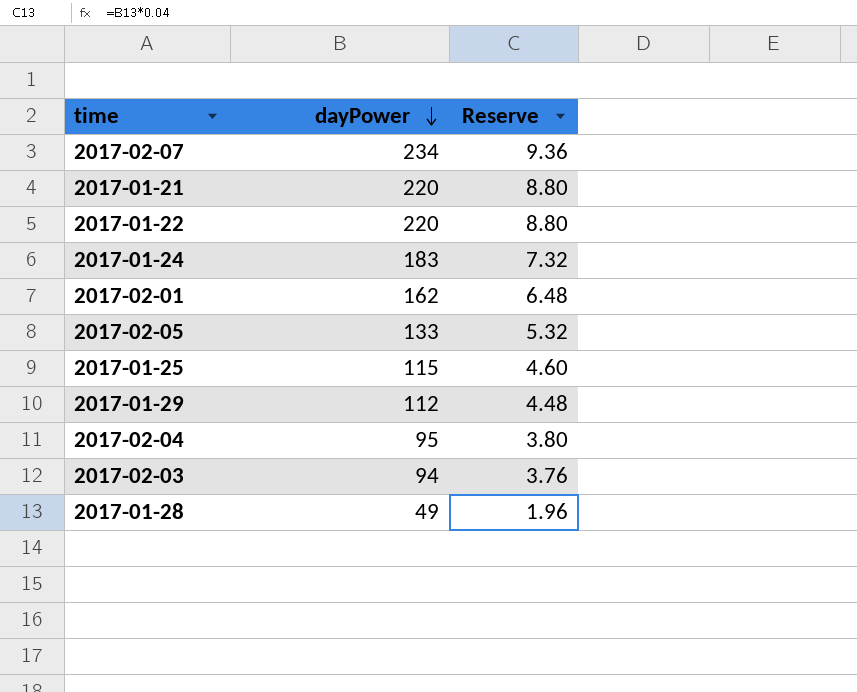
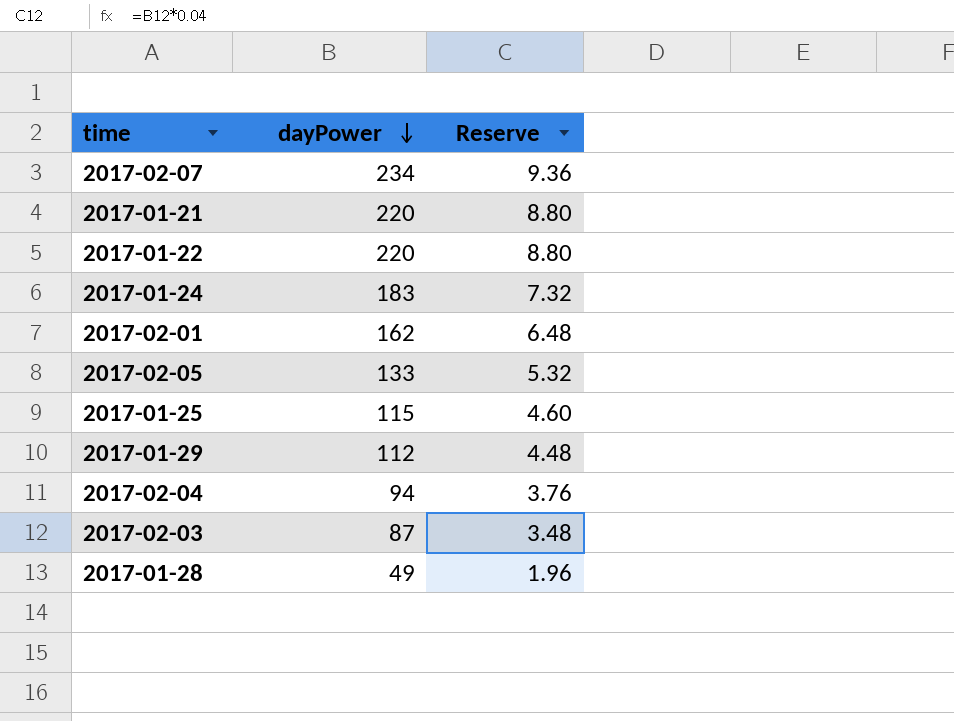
2017-02-04 | dayPower: 95 -> 94
2017-02-04 | Reserve: 3.80 -> 3.76
2017-02-03 | dayPower: 94 -> 87
2017-02-03 | Reserve: 3.76 -> 3.48

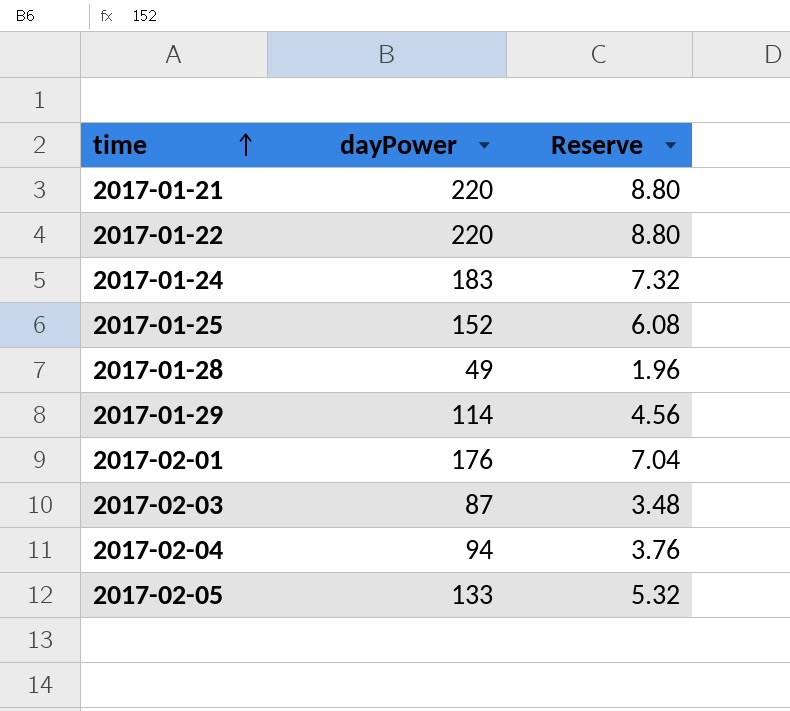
row order: dayPower descending -> time ascending
row 2017-02-07: 234 | 9.36 -> none
2017-01-25 | dayPower: 115 -> 152
2017-01-25 | Reserve: 4.60 -> 6.08
2017-01-29 | dayPower: 112 -> 114
2017-01-29 | Reserve: 4.48 -> 4.56
2017-02-01 | dayPower: 162 -> 176
2017-02-01 | Reserve: 6.48 -> 7.04

